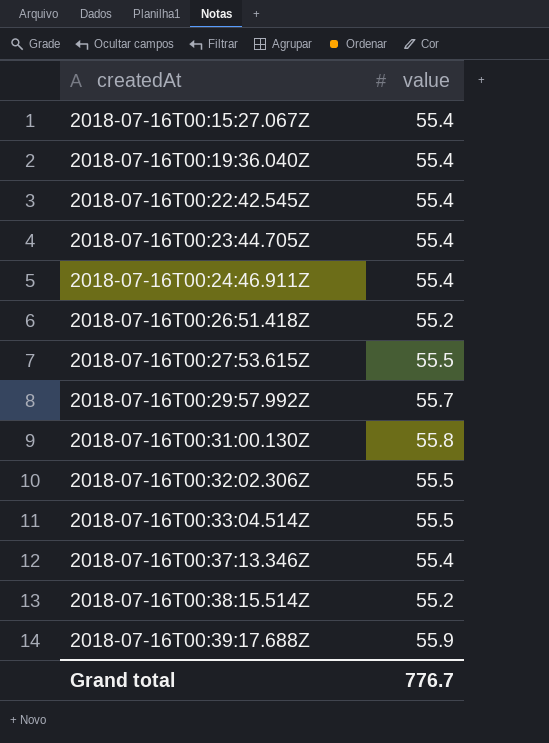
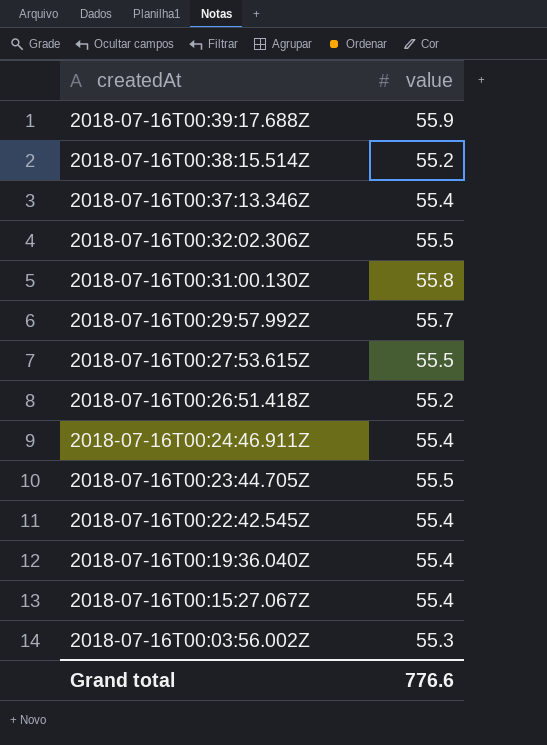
row order: createdAt ascending -> createdAt descending
row 2018-07-16T00:33:04.514Z: 55.5 -> none
2018-07-16T00:23:44.705Z | value: 55.4 -> 55.5
row 2018-07-16T00:03:56.002Z: none -> 55.3
Grand total | value: 776.7 -> 776.6

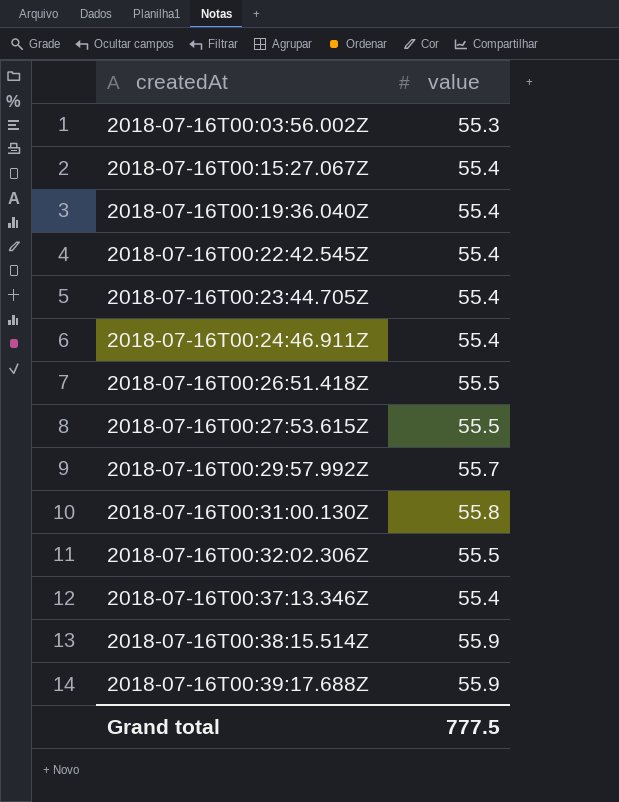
row order: createdAt descending -> createdAt ascending
2018-07-16T00:23:44.705Z | value: 55.5 -> 55.4
2018-07-16T00:26:51.418Z | value: 55.2 -> 55.5
2018-07-16T00:38:15.514Z | value: 55.2 -> 55.9
Grand total | value: 776.6 -> 777.5

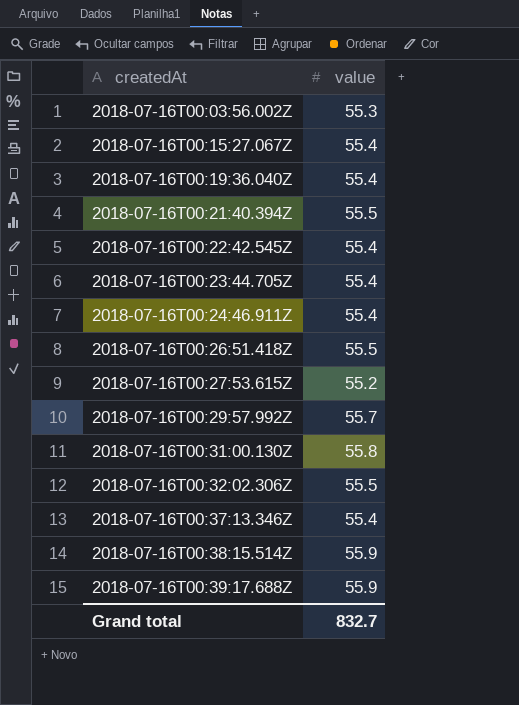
row 2018-07-16T00:21:40.394Z: none -> 55.5
2018-07-16T00:27:53.615Z | value: 55.5 -> 55.2
Grand total | value: 777.5 -> 832.7

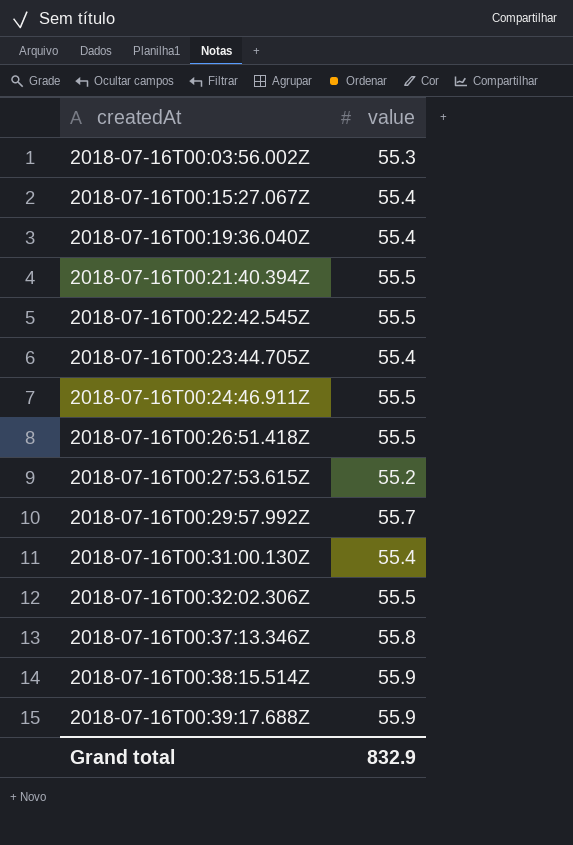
2018-07-16T00:22:42.545Z | value: 55.4 -> 55.5
2018-07-16T00:24:46.911Z | value: 55.4 -> 55.5
2018-07-16T00:31:00.130Z | value: 55.8 -> 55.4
2018-07-16T00:37:13.346Z | value: 55.4 -> 55.8
Grand total | value: 832.7 -> 832.9

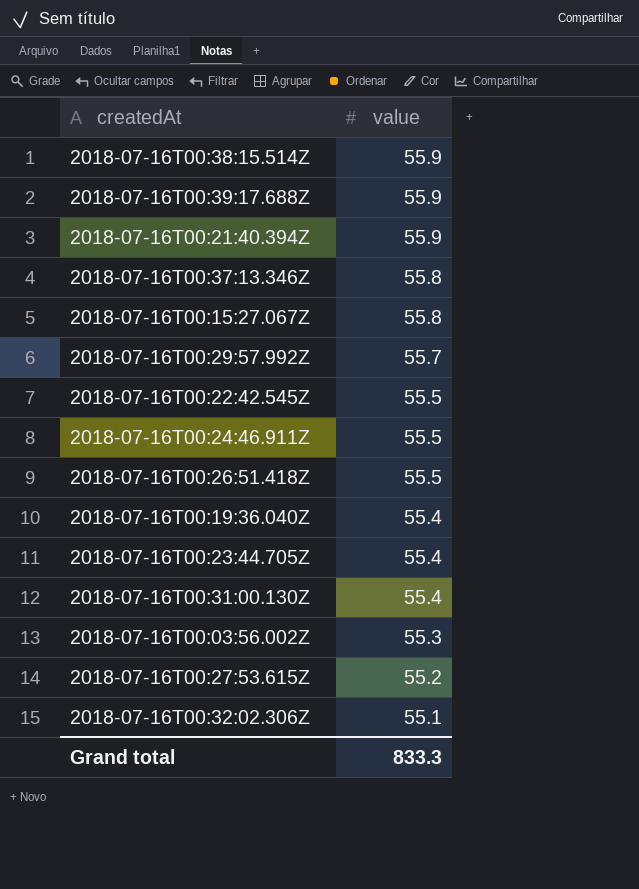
row order: createdAt ascending -> value descending
2018-07-16T00:21:40.394Z | value: 55.5 -> 55.9
2018-07-16T00:15:27.067Z | value: 55.4 -> 55.8
2018-07-16T00:32:02.306Z | value: 55.5 -> 55.1
Grand total | value: 832.9 -> 833.3

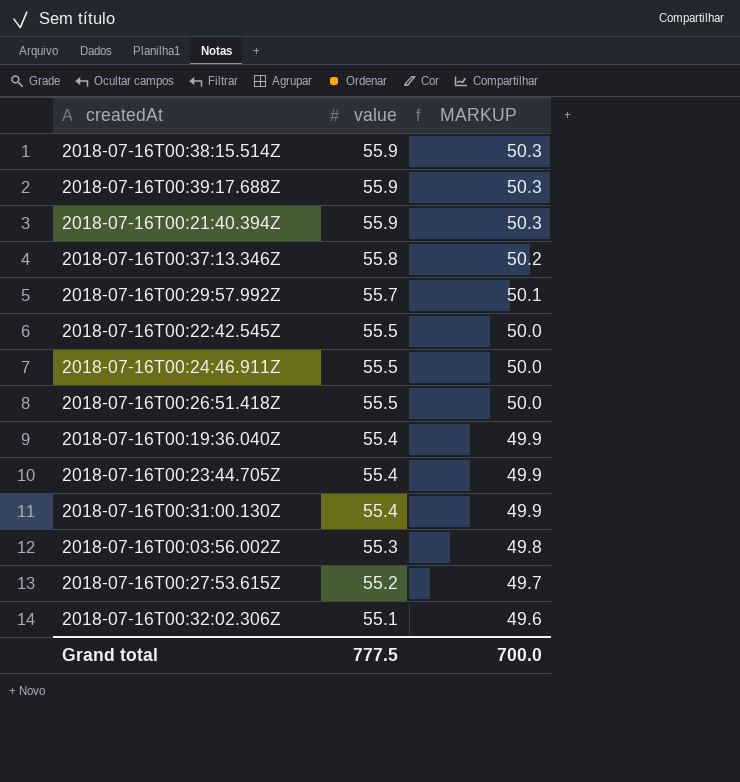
column MARKUP | formula: none -> [value] * 0.9
row 2018-07-16T00:15:27.067Z: 55.8 -> none
Grand total | value: 833.3 -> 777.5

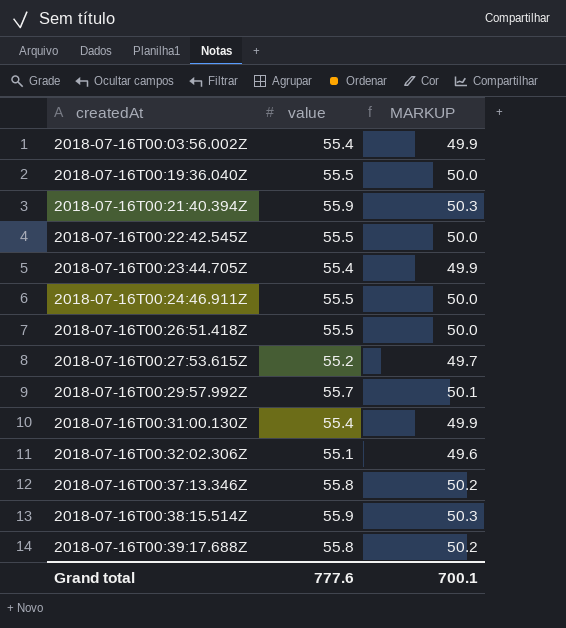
row order: value descending -> createdAt ascending
2018-07-16T00:03:56.002Z | value: 55.3 -> 55.4
2018-07-16T00:03:56.002Z | MARKUP: 49.8 -> 49.9
2018-07-16T00:19:36.040Z | value: 55.4 -> 55.5
2018-07-16T00:19:36.040Z | MARKUP: 49.9 -> 50.0
2018-07-16T00:39:17.688Z | value: 55.9 -> 55.8
2018-07-16T00:39:17.688Z | MARKUP: 50.3 -> 50.2
Grand total | value: 777.5 -> 777.6
Grand total | MARKUP: 700.0 -> 700.1

